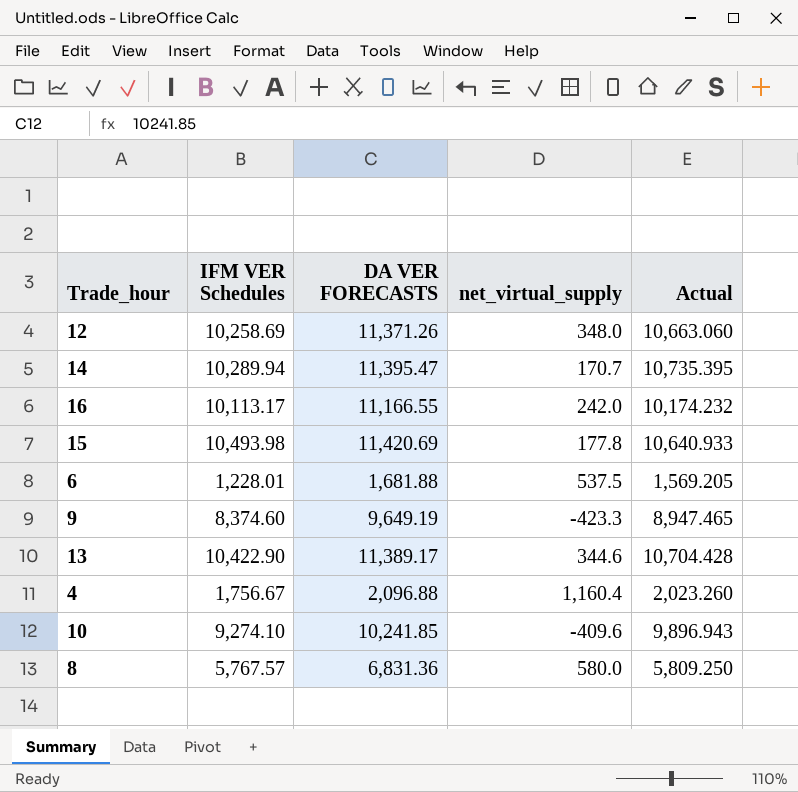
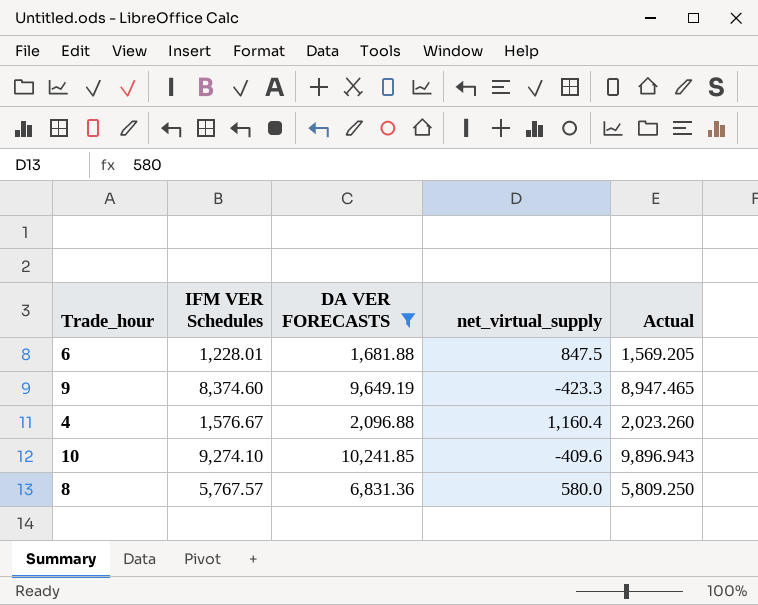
filter: none -> DA VER FORECASTS <= 10,241.85
6 | net_virtual_supply: 537.5 -> 847.5
4 | IFM VER Schedules: 1,756.67 -> 1,576.67

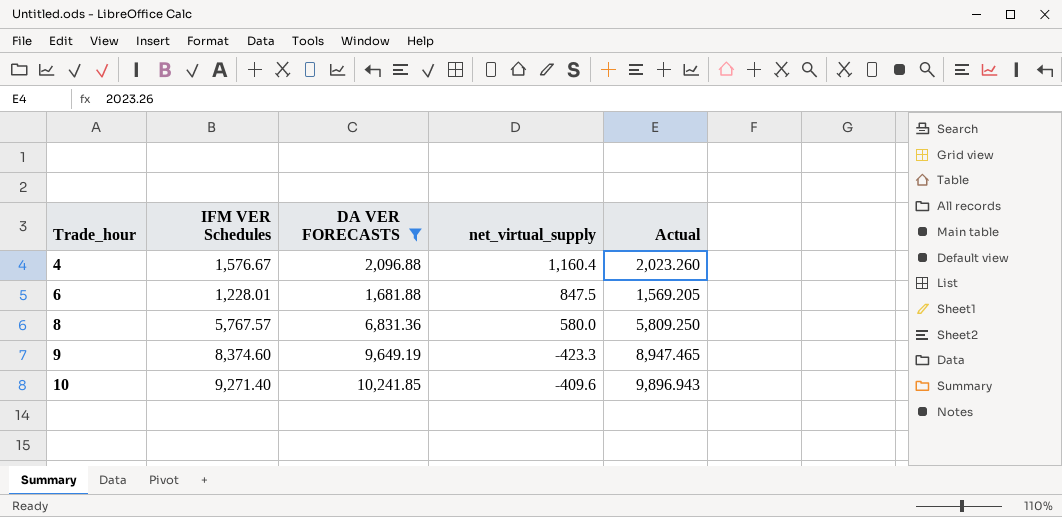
row order: none -> Trade_hour ascending
10 | IFM VER Schedules: 9,274.10 -> 9,271.40

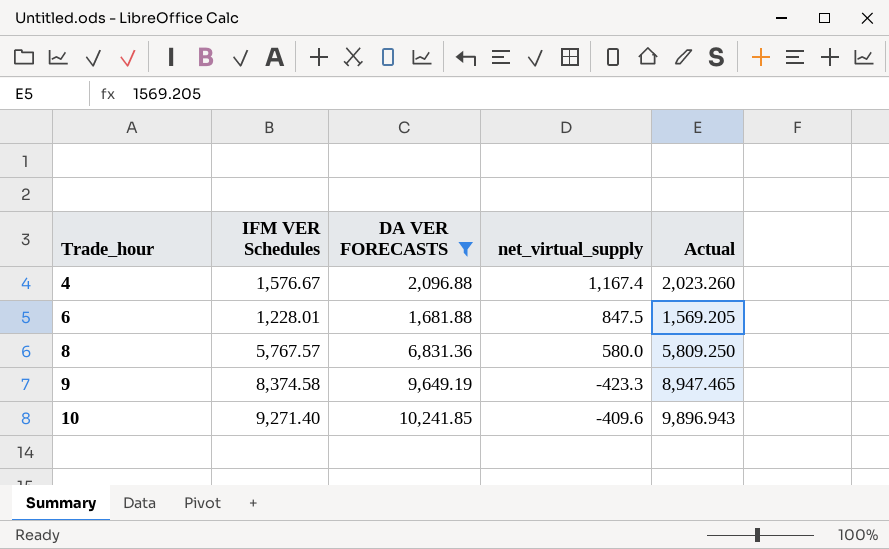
4 | net_virtual_supply: 1,160.4 -> 1,167.4
9 | IFM VER Schedules: 8,374.60 -> 8,374.58

